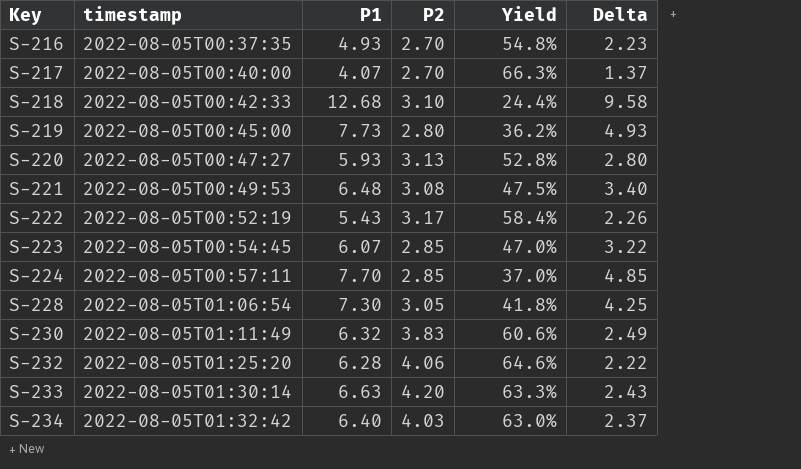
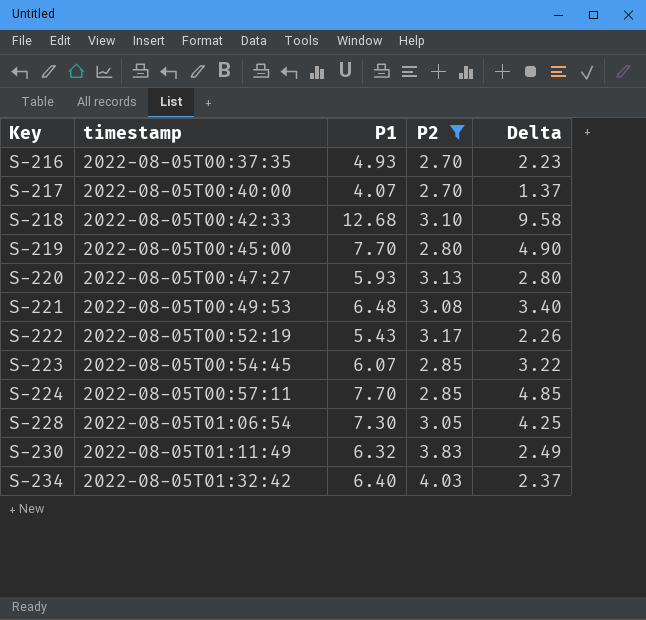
filter: none -> P2 <= 4.03
column Yield | formula: [P2] / [P1] -> none
S-219 | P1: 7.73 -> 7.70
S-219 | Delta: 4.93 -> 4.90

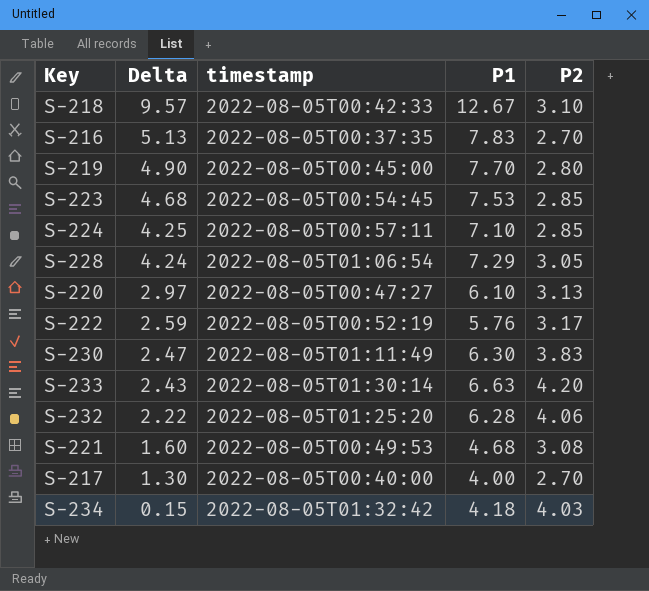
filter: P2 <= 4.03 -> none
row order: Key ascending -> Delta descending
column Delta | position: 5 -> 2
S-218 | Delta: 9.58 -> 9.57
S-218 | P1: 12.68 -> 12.67
S-216 | Delta: 2.23 -> 5.13
S-216 | P1: 4.93 -> 7.83
S-223 | Delta: 3.22 -> 4.68
S-223 | P1: 6.07 -> 7.53
S-224 | Delta: 4.85 -> 4.25
S-224 | P1: 7.70 -> 7.10
S-228 | Delta: 4.25 -> 4.24
S-228 | P1: 7.30 -> 7.29
S-220 | Delta: 2.80 -> 2.97
S-220 | P1: 5.93 -> 6.10
S-222 | Delta: 2.26 -> 2.59
S-222 | P1: 5.43 -> 5.76
S-230 | Delta: 2.49 -> 2.47
S-230 | P1: 6.32 -> 6.30
S-221 | Delta: 3.40 -> 1.60
S-221 | P1: 6.48 -> 4.68
S-217 | Delta: 1.37 -> 1.30
S-217 | P1: 4.07 -> 4.00
S-234 | Delta: 2.37 -> 0.15
S-234 | P1: 6.40 -> 4.18

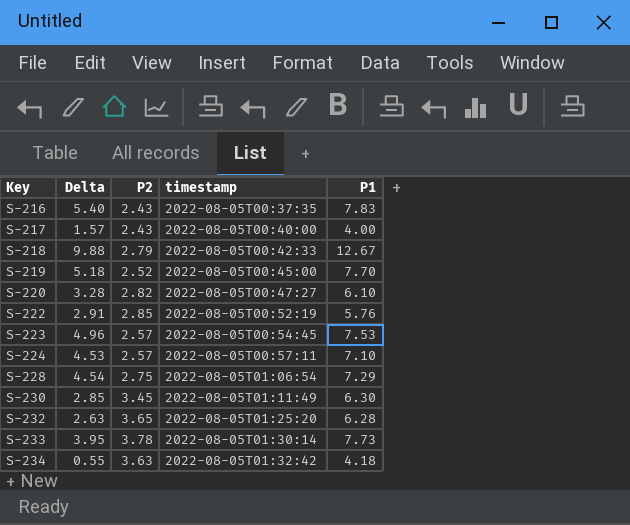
row order: Delta descending -> Key ascending
column P2 | position: 5 -> 3
row S-221: 1.60 | 2022-08-05T00:49:53 | 4.68 | 3.08 -> none
S-216 | Delta: 5.13 -> 5.40
S-216 | P2: 2.70 -> 2.43
S-217 | Delta: 1.30 -> 1.57
S-217 | P2: 2.70 -> 2.43
S-218 | Delta: 9.57 -> 9.88
S-218 | P2: 3.10 -> 2.79
S-219 | Delta: 4.90 -> 5.18
S-219 | P2: 2.80 -> 2.52
S-220 | Delta: 2.97 -> 3.28
S-220 | P2: 3.13 -> 2.82
S-222 | Delta: 2.59 -> 2.91
S-222 | P2: 3.17 -> 2.85
S-223 | Delta: 4.68 -> 4.96
S-223 | P2: 2.85 -> 2.57
S-224 | Delta: 4.25 -> 4.53
S-224 | P2: 2.85 -> 2.57
S-228 | Delta: 4.24 -> 4.54
S-228 | P2: 3.05 -> 2.75
S-230 | Delta: 2.47 -> 2.85
S-230 | P2: 3.83 -> 3.45
S-232 | Delta: 2.22 -> 2.63
S-232 | P2: 4.06 -> 3.65
S-233 | Delta: 2.43 -> 3.95
S-233 | P2: 4.20 -> 3.78
S-233 | P1: 6.63 -> 7.73
S-234 | Delta: 0.15 -> 0.55
S-234 | P2: 4.03 -> 3.63

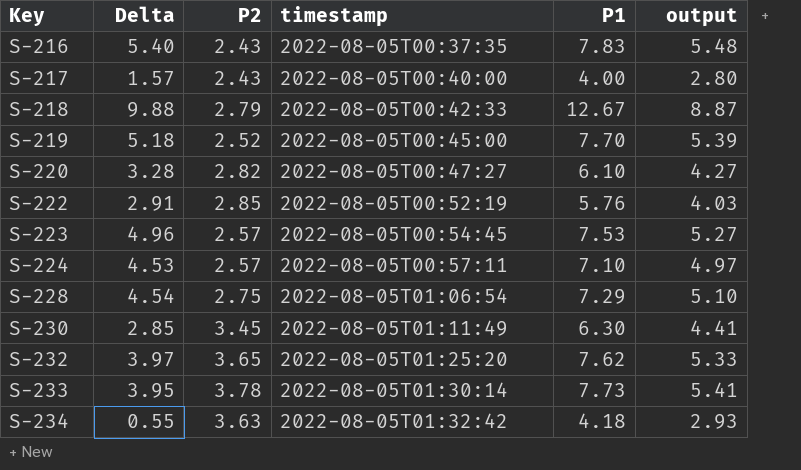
column output | formula: none -> [P1] * 0.7
S-232 | Delta: 2.63 -> 3.97
S-232 | P1: 6.28 -> 7.62

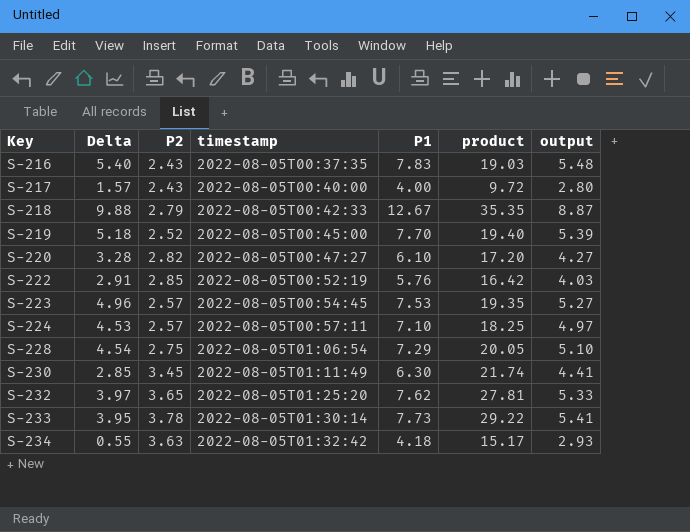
column product | formula: none -> [P2] * [P1]

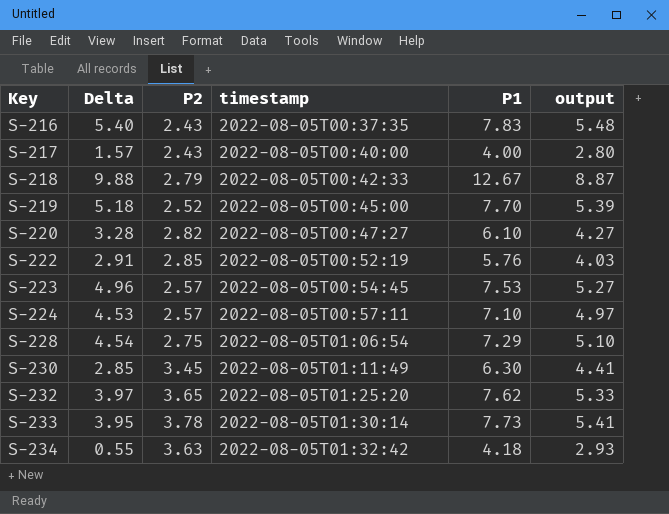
column product | formula: [P2] * [P1] -> none

